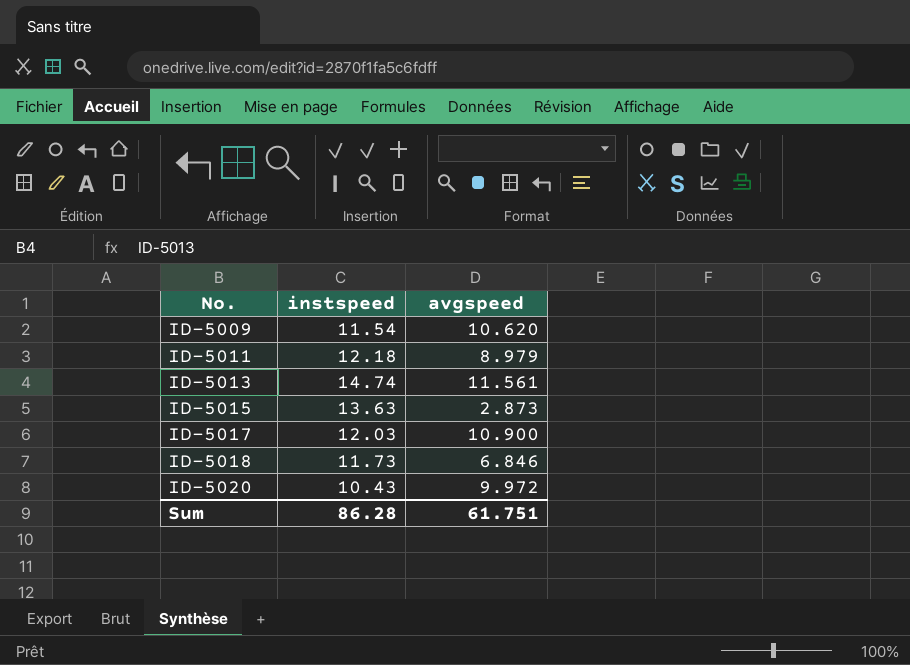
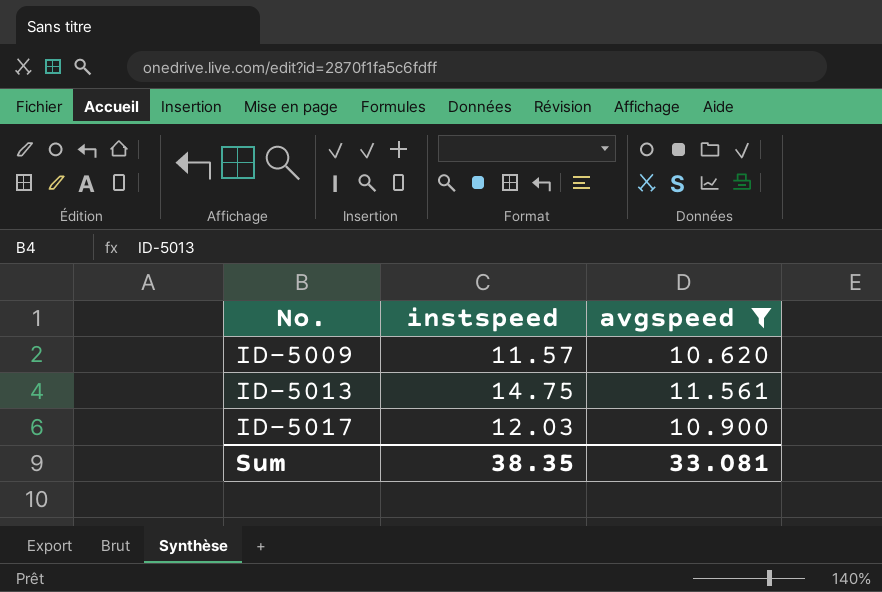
filter: none -> avgspeed >= 10.620
ID-5009 | instspeed: 11.54 -> 11.57
ID-5013 | instspeed: 14.74 -> 14.75
Sum | instspeed: 86.28 -> 38.35
Sum | avgspeed: 61.751 -> 33.081

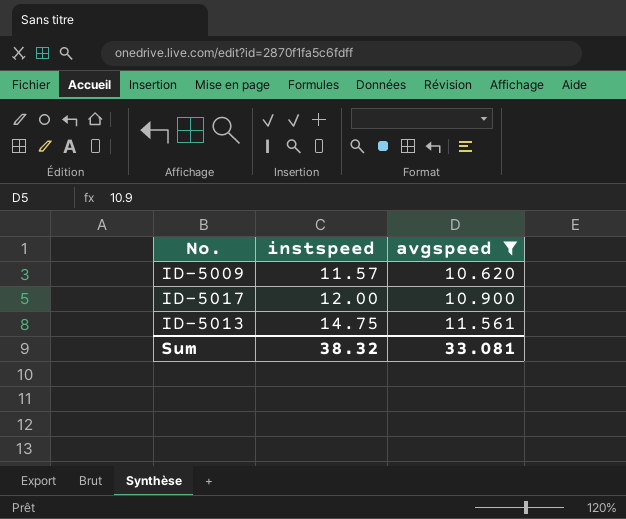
row order: No. ascending -> instspeed ascending
ID-5017 | instspeed: 12.03 -> 12.00
Sum | instspeed: 38.35 -> 38.32

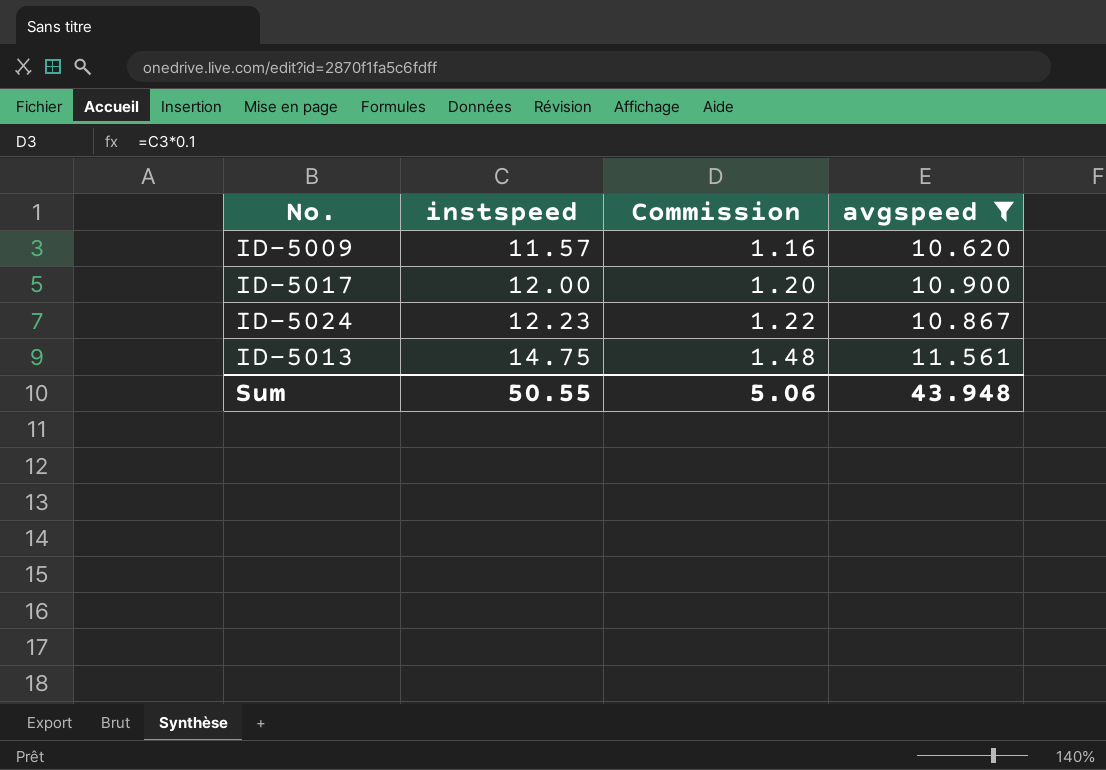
column Commission | formula: none -> [instspeed] * 0.1
row ID-5024: none -> 12.23 | 1.22 | 10.867
Sum | instspeed: 38.32 -> 50.55
Sum | avgspeed: 33.081 -> 43.948

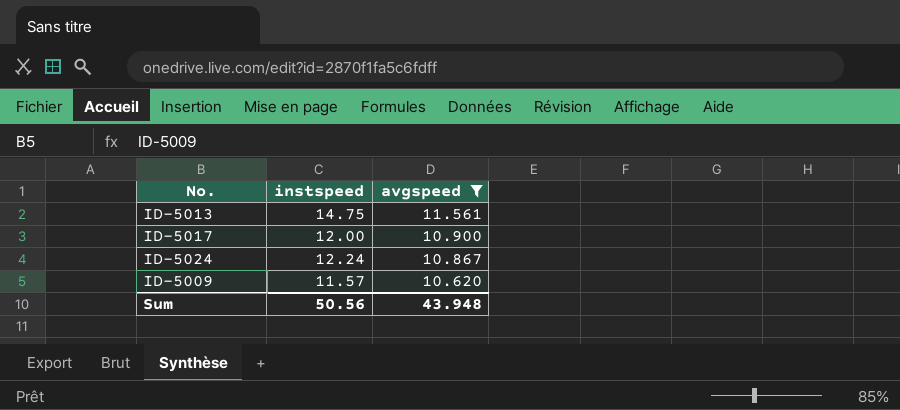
row order: instspeed ascending -> avgspeed descending
column Commission | formula: [instspeed] * 0.1 -> none
ID-5024 | instspeed: 12.23 -> 12.24
Sum | instspeed: 50.55 -> 50.56

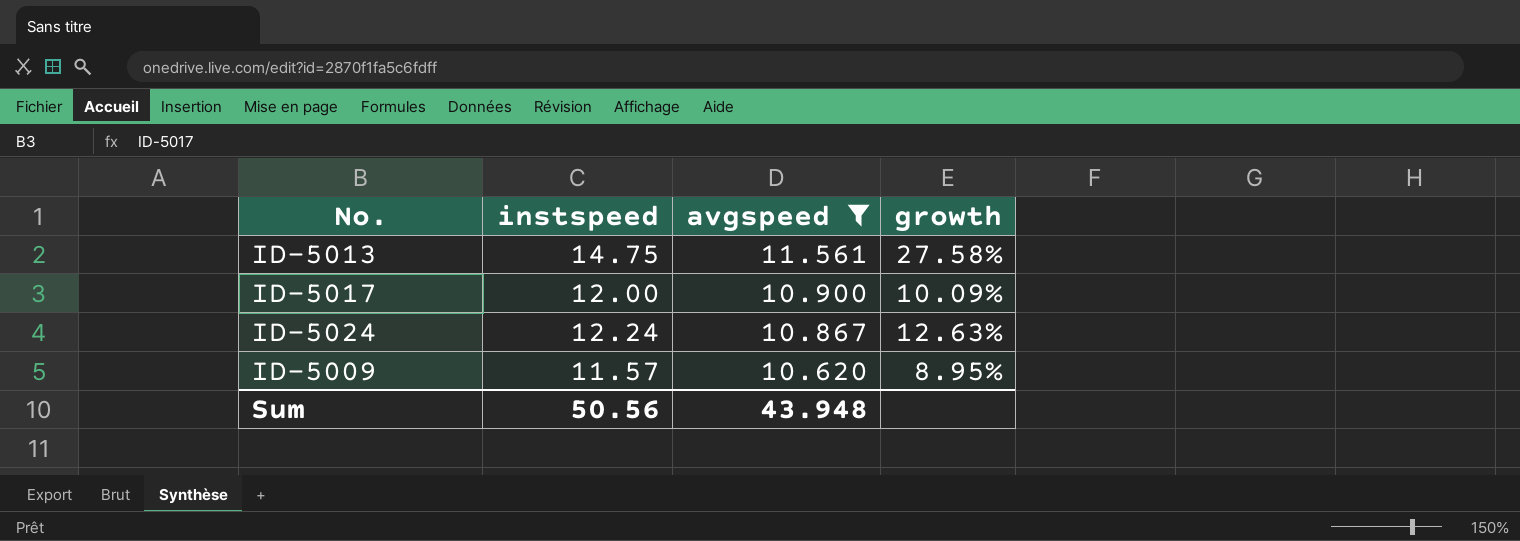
column growth | formula: none -> ([instspeed] - [avgspeed]) / [avgspeed]

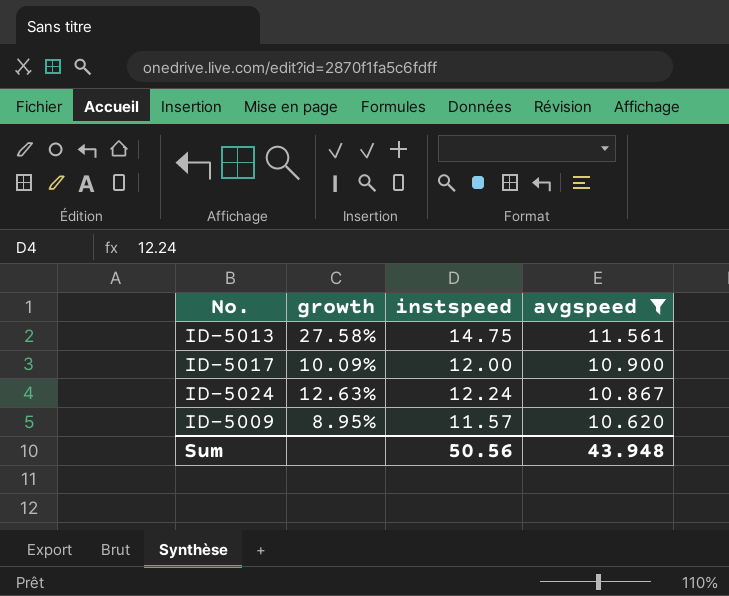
column growth | position: 4 -> 2

